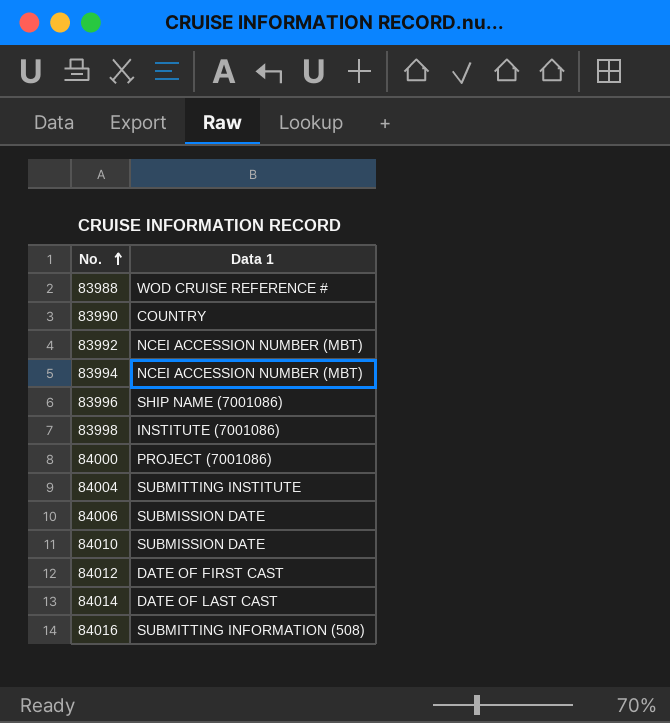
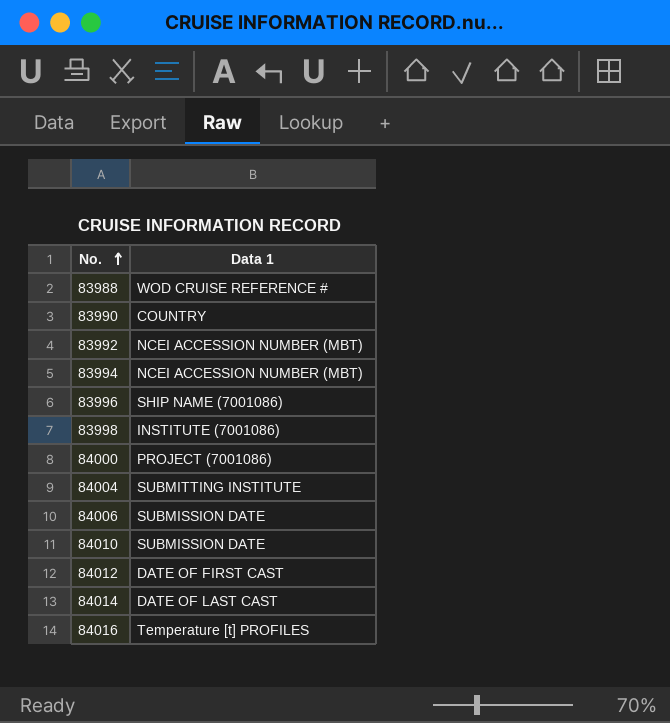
84016 | Data 1: SUBMITTING INFORMATION (508) -> Temperature [t] PROFILES

